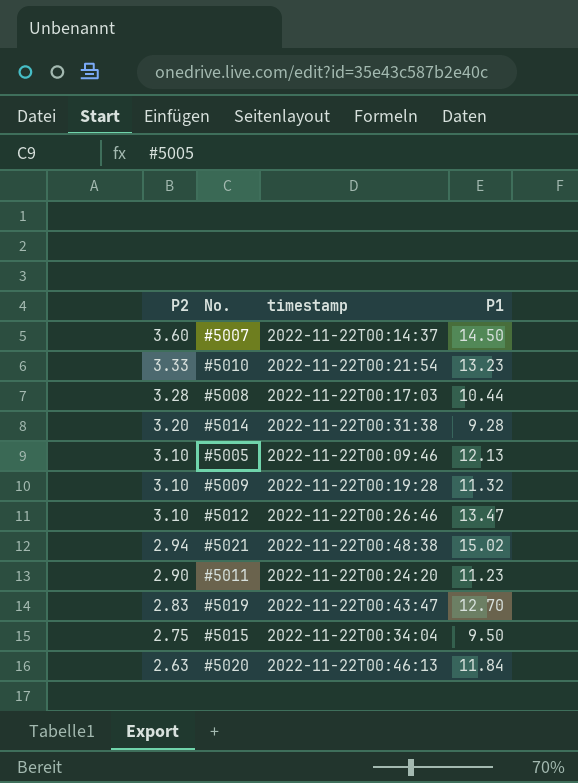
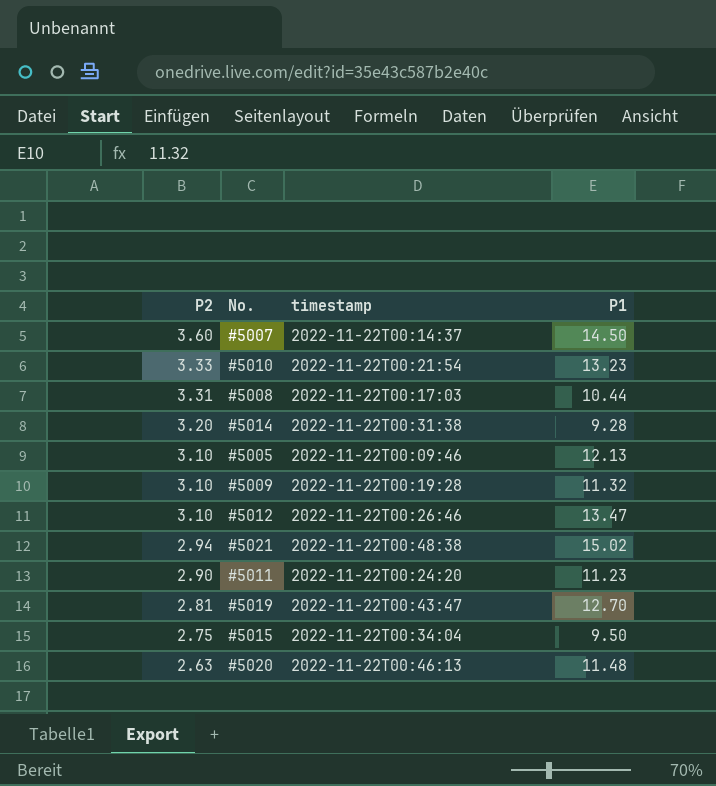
#5008 | P2: 3.28 -> 3.31
#5019 | P2: 2.83 -> 2.81
#5020 | P1: 11.84 -> 11.48

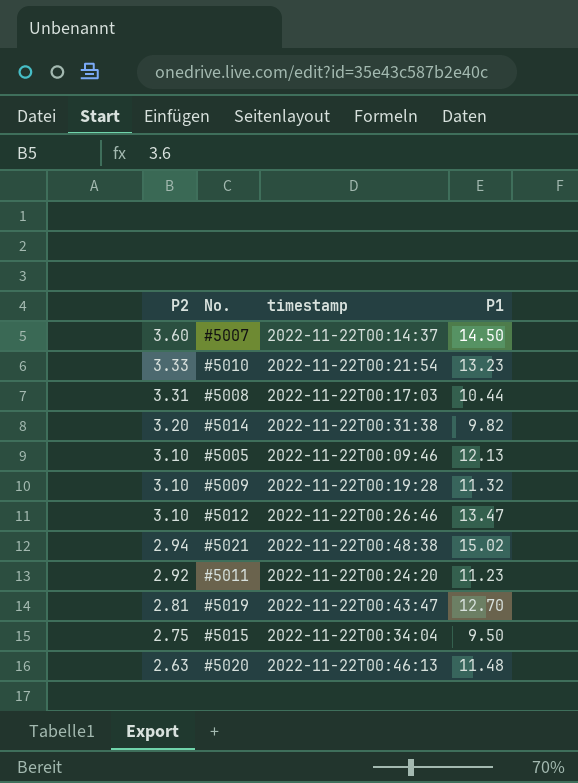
#5014 | P1: 9.28 -> 9.82
#5011 | P2: 2.90 -> 2.92

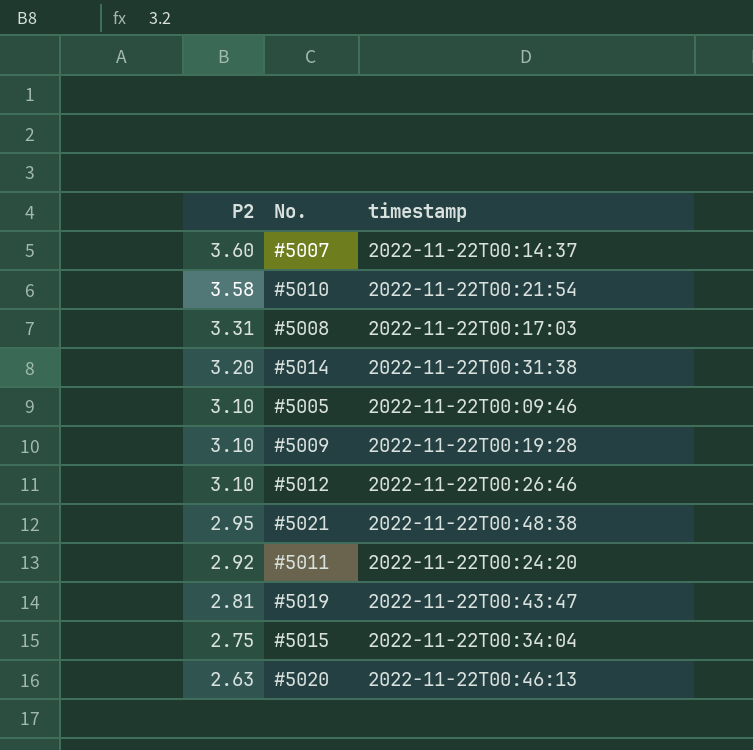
column P1 | position: 4 -> none
#5010 | P2: 3.33 -> 3.58
#5021 | P2: 2.94 -> 2.95

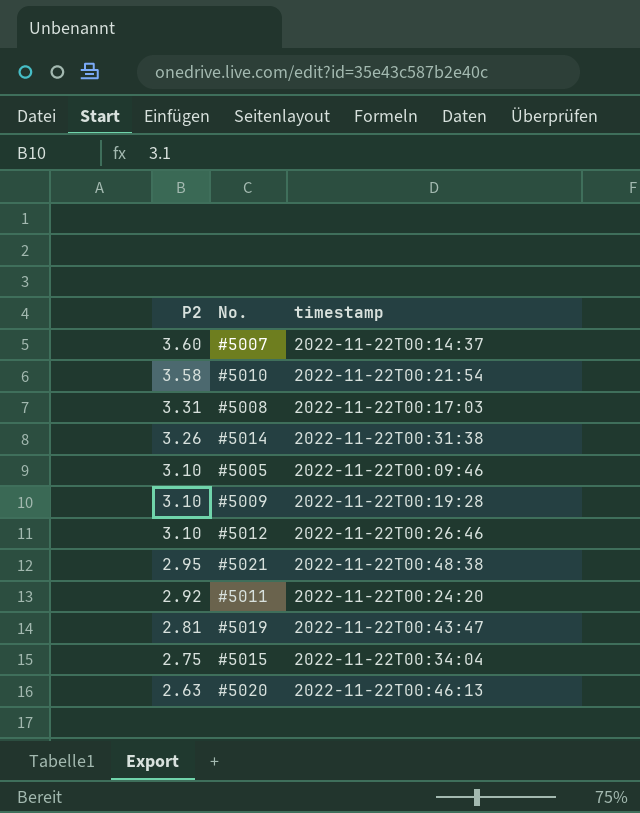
#5014 | P2: 3.20 -> 3.26

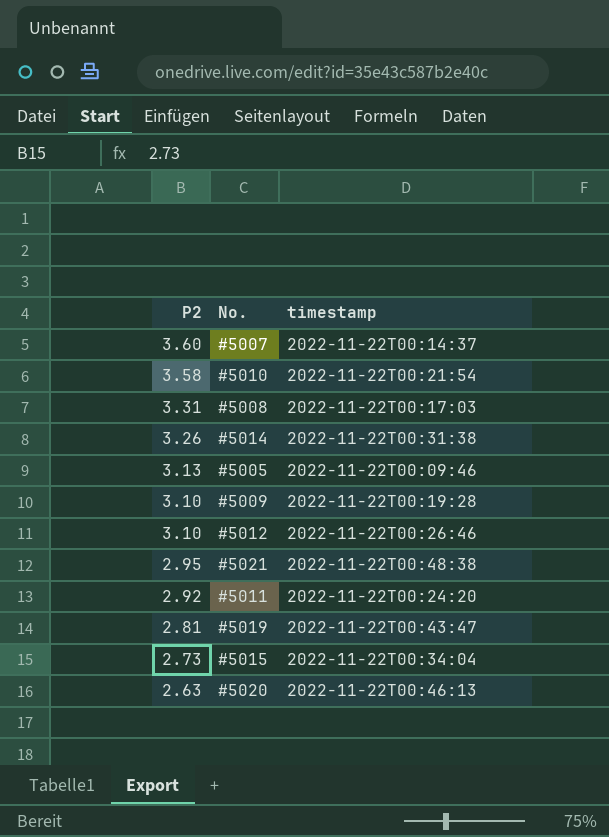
#5005 | P2: 3.10 -> 3.13
#5015 | P2: 2.75 -> 2.73

